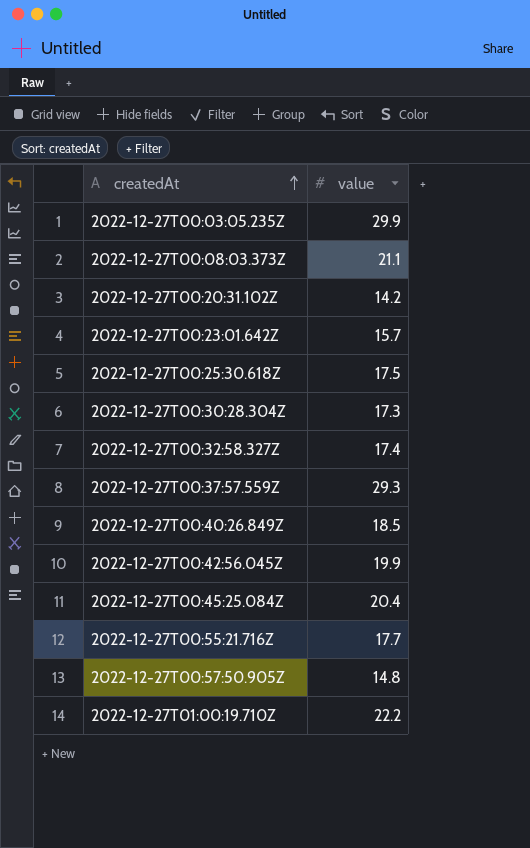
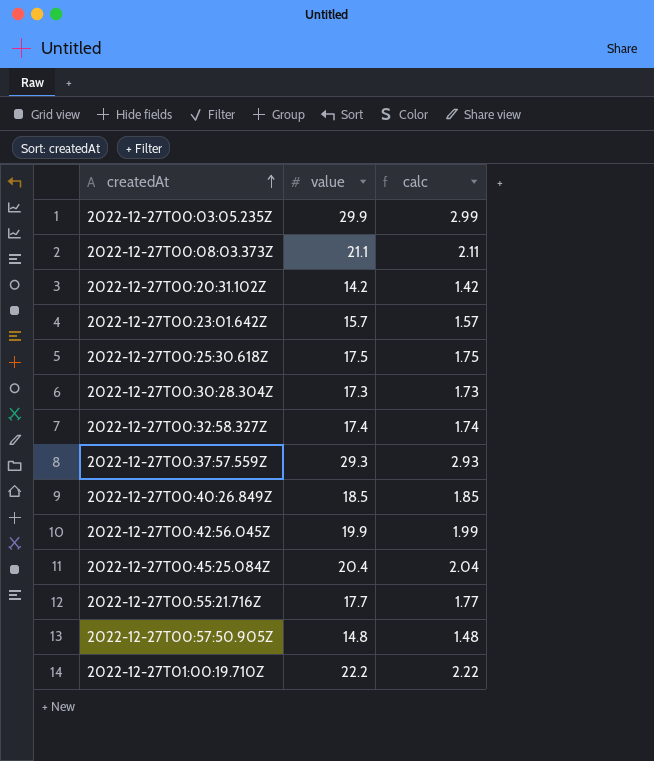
column calc | formula: none -> [value] * 0.1

